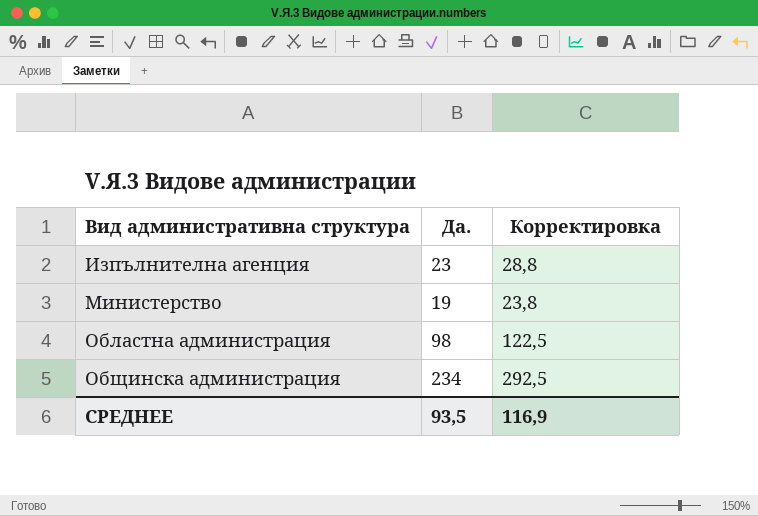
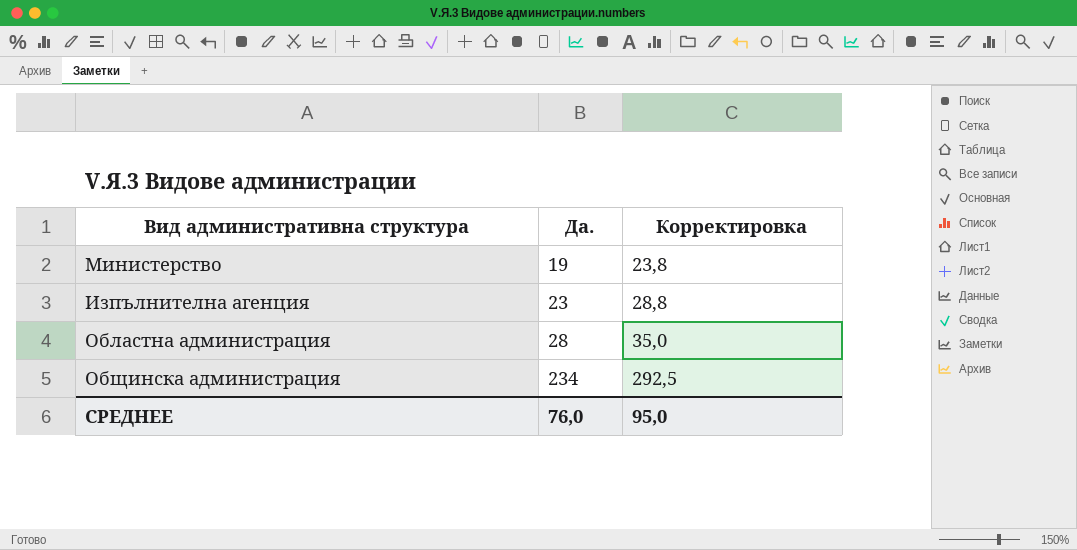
row order: Вид административна структура ascending -> Да. ascending
Областна администрация | Да.: 98 -> 28
Областна администрация | Корректировка: 122,5 -> 35,0
СРЕДНЕЕ | Да.: 93,5 -> 76,0
СРЕДНЕЕ | Корректировка: 116,9 -> 95,0

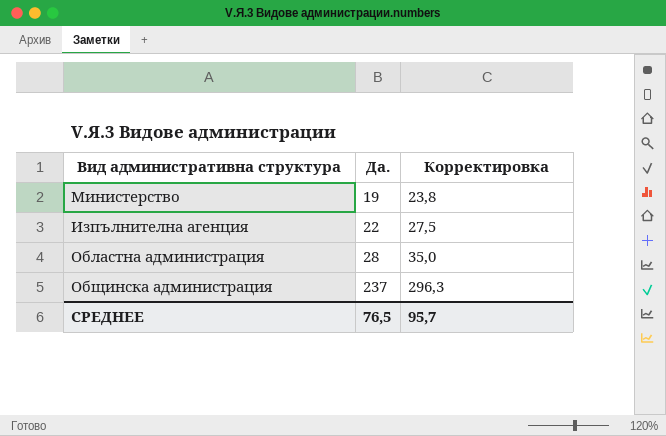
Изпълнителна агенция | Да.: 23 -> 22
Изпълнителна агенция | Корректировка: 28,8 -> 27,5
Общинска администрация | Да.: 234 -> 237
Общинска администрация | Корректировка: 292,5 -> 296,3
СРЕДНЕЕ | Да.: 76,0 -> 76,5
СРЕДНЕЕ | Корректировка: 95,0 -> 95,7

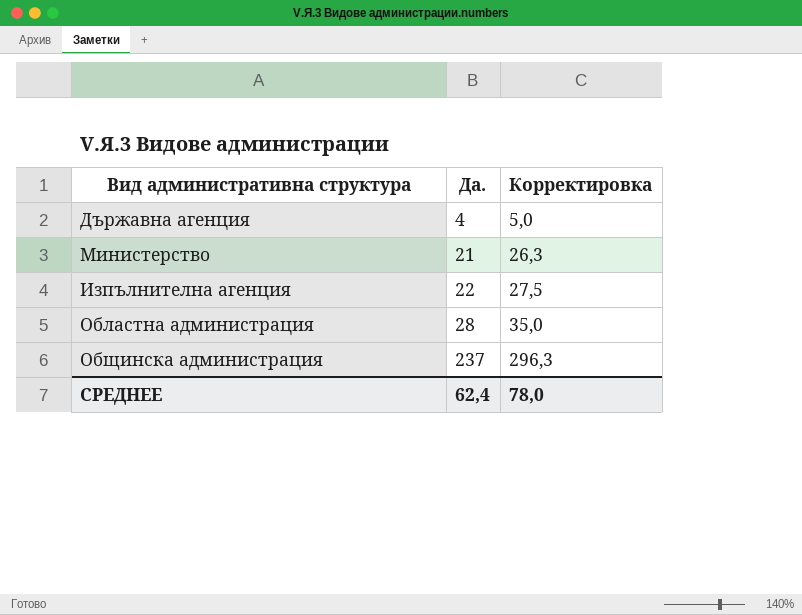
row Държавна агенция: none -> 4 | 5,0
Министерство | Да.: 19 -> 21
Министерство | Корректировка: 23,8 -> 26,3
СРЕДНЕЕ | Да.: 76,5 -> 62,4
СРЕДНЕЕ | Корректировка: 95,7 -> 78,0

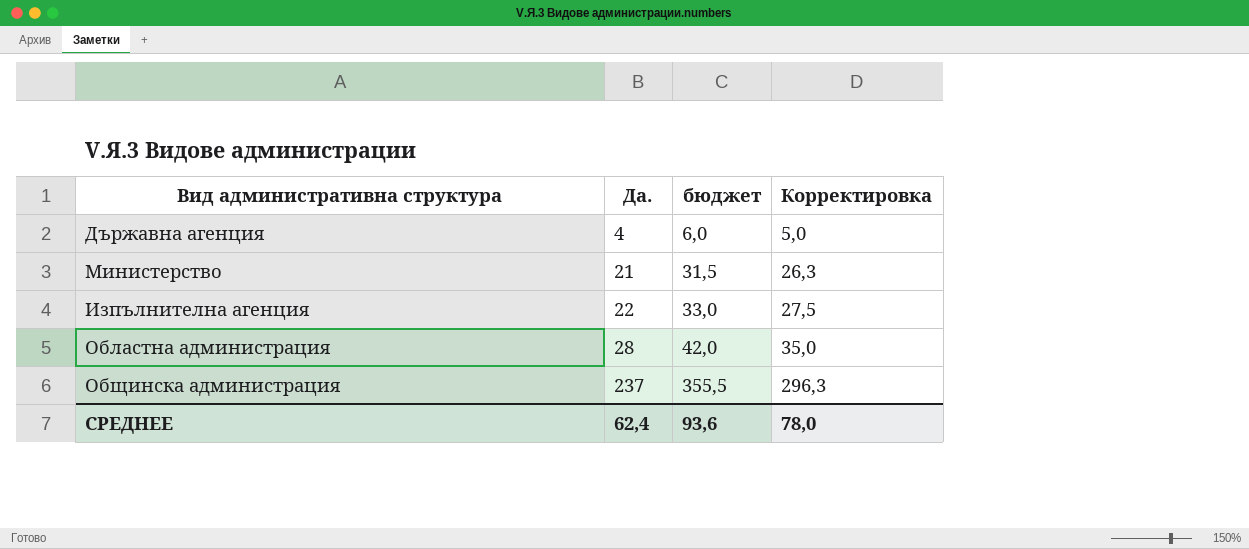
column бюджет | formula: none -> [Да.] * 1,5

